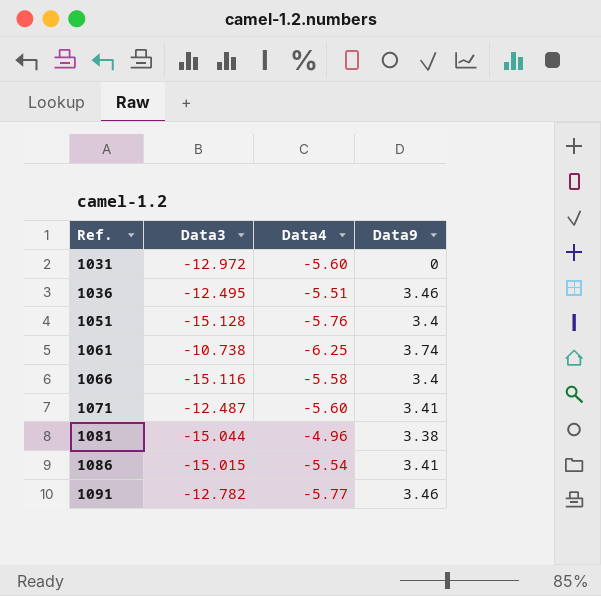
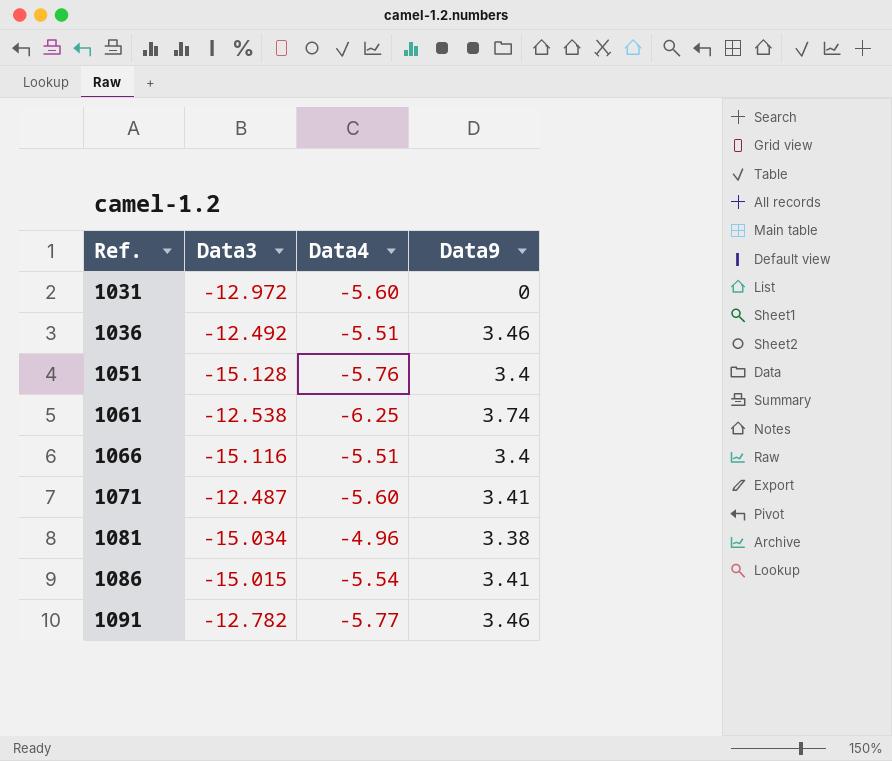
1036 | Data3: -12.495 -> -12.492
1061 | Data3: -10.738 -> -12.538
1066 | Data4: -5.58 -> -5.51
1081 | Data3: -15.044 -> -15.034

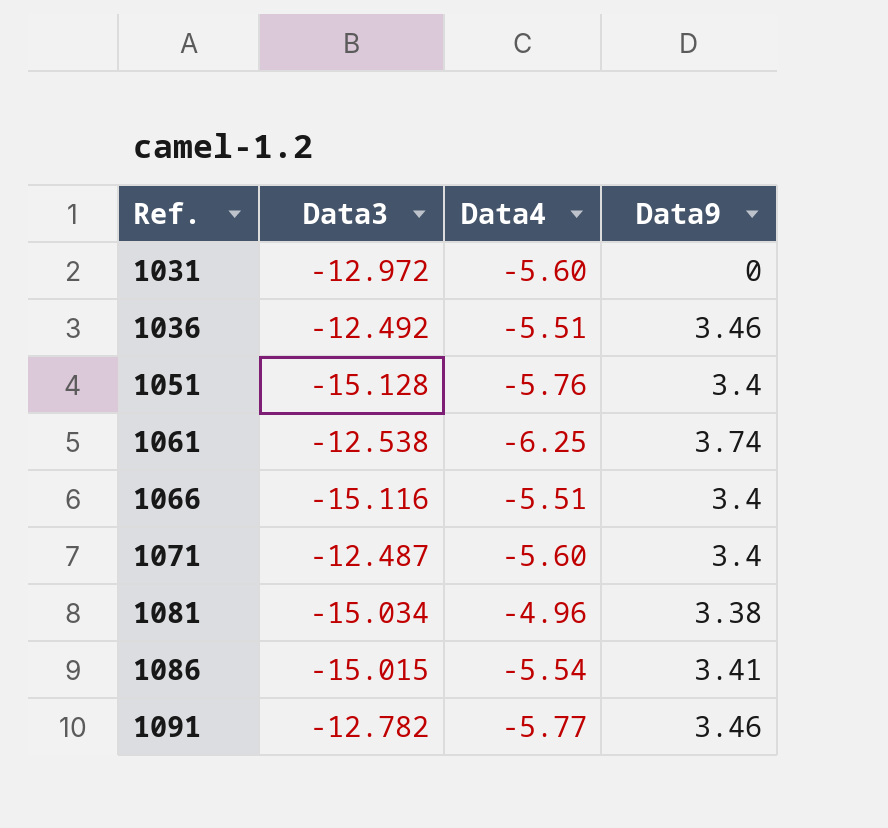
1071 | Data9: 3.41 -> 3.4

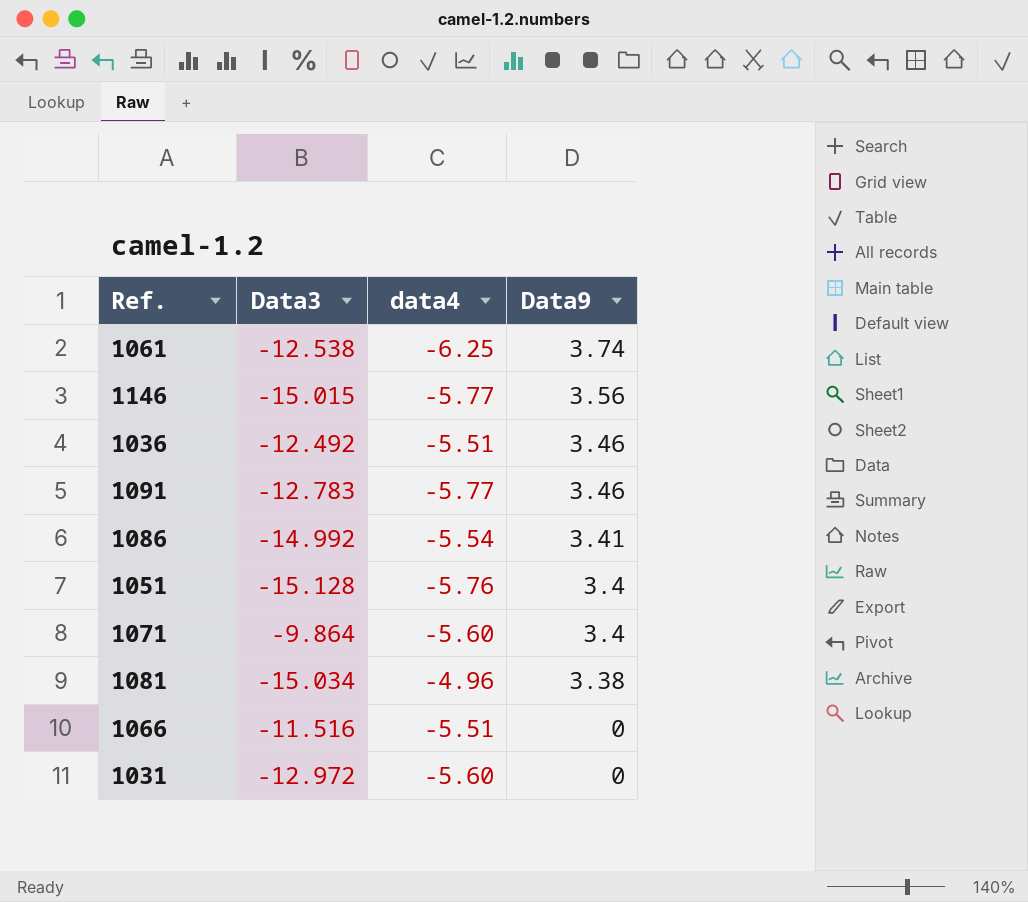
row order: Ref. ascending -> Data9 descending
column name: Data4 -> data4
row 1146: none -> -15.015 | -5.77 | 3.56
1091 | Data3: -12.782 -> -12.783
1086 | Data3: -15.015 -> -14.992
1071 | Data3: -12.487 -> -9.864
1066 | Data3: -15.116 -> -11.516
1066 | Data9: 3.4 -> 0

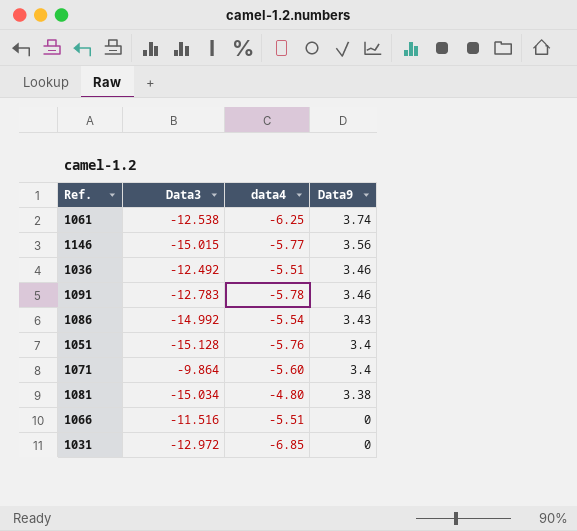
1091 | data4: -5.77 -> -5.78
1086 | Data9: 3.41 -> 3.43
1081 | data4: -4.96 -> -4.80
1031 | data4: -5.60 -> -6.85

